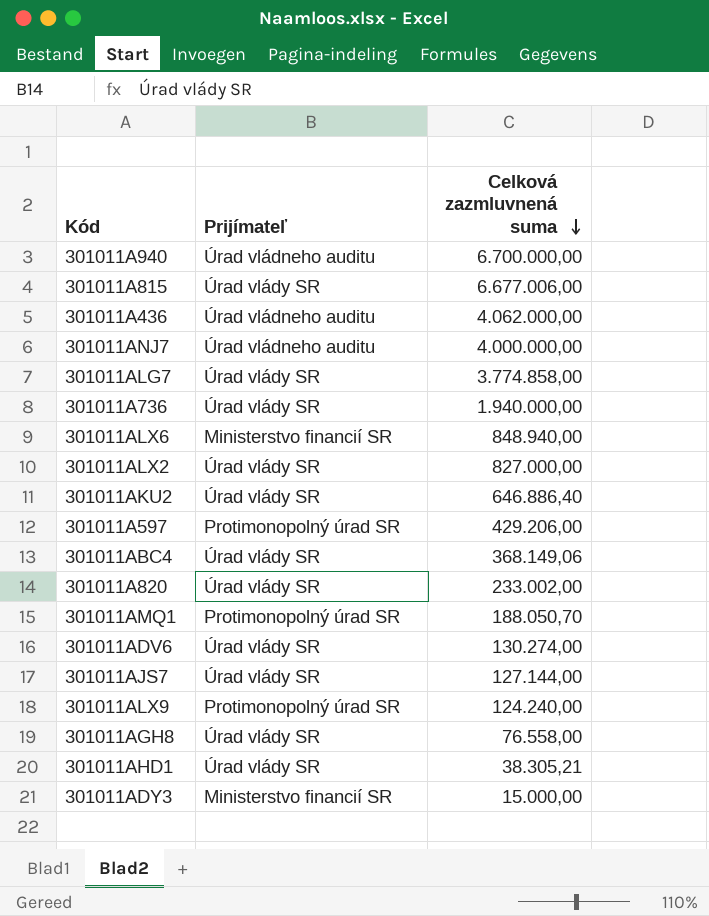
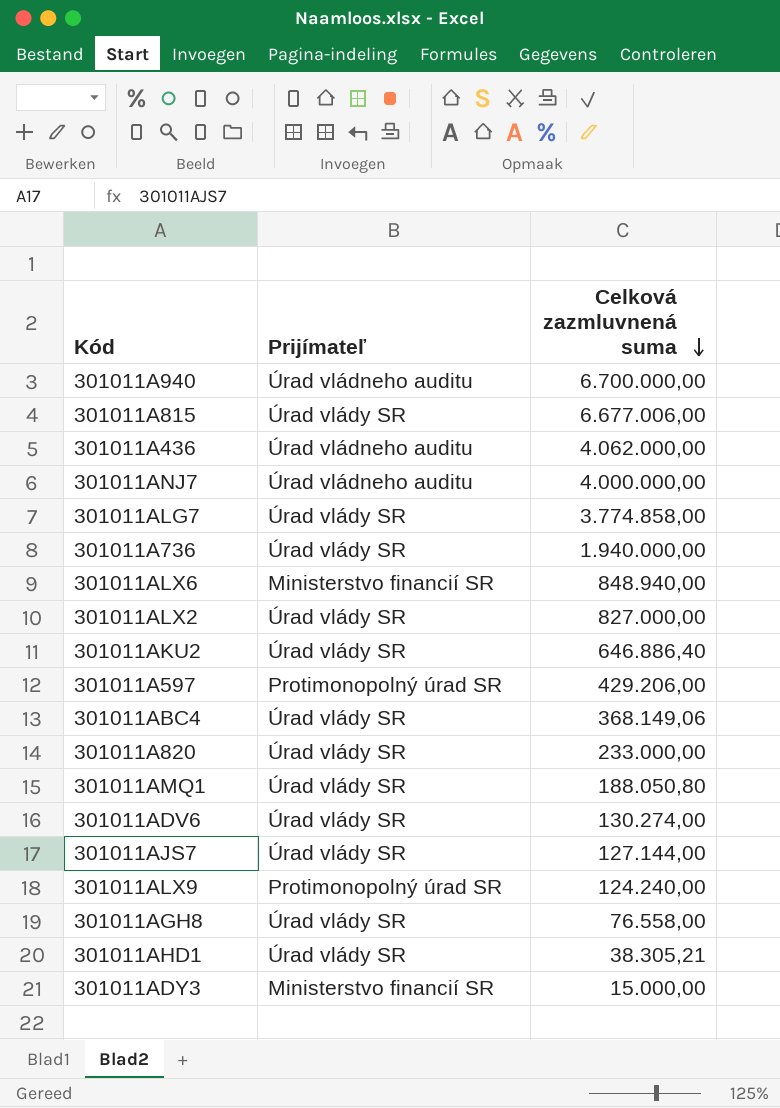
301011A820 | Celková zazmluvnená suma: 233.002,00 -> 233.000,00
301011AMQ1 | Prijímateľ: Protimonopolný úrad SR -> Úrad vlády SR
301011AMQ1 | Celková zazmluvnená suma: 188.050,70 -> 188.050,80

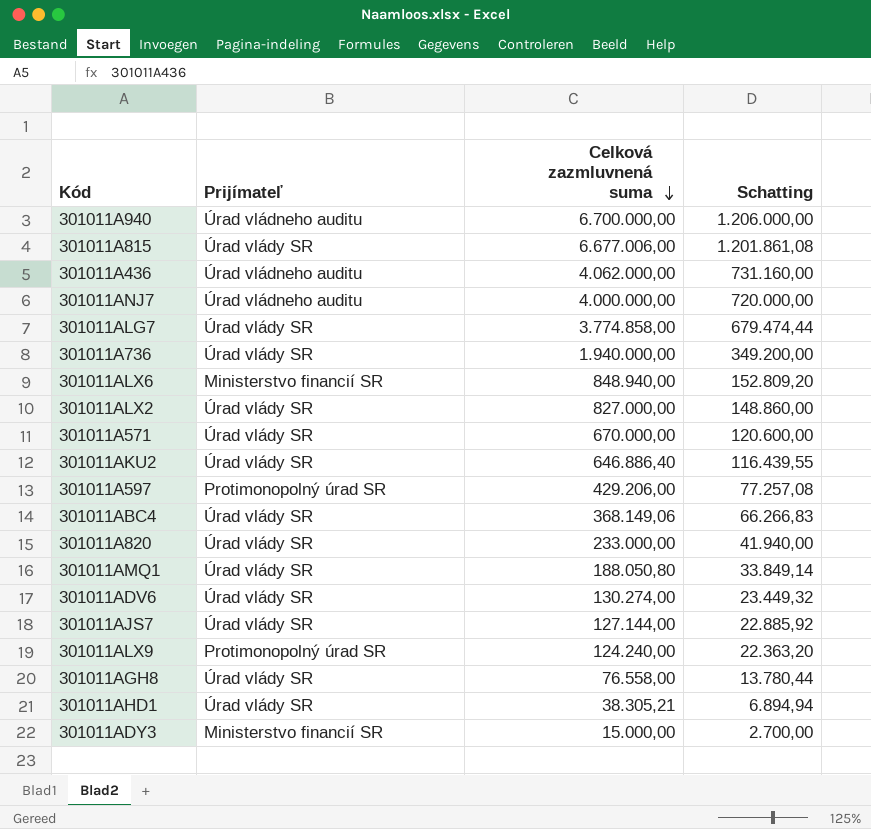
column Schatting | formula: none -> [Celková zazmluvnená suma] * 0,18
row 301011A571: none -> Úrad vlády SR | 670.000,00 | 120.600,00

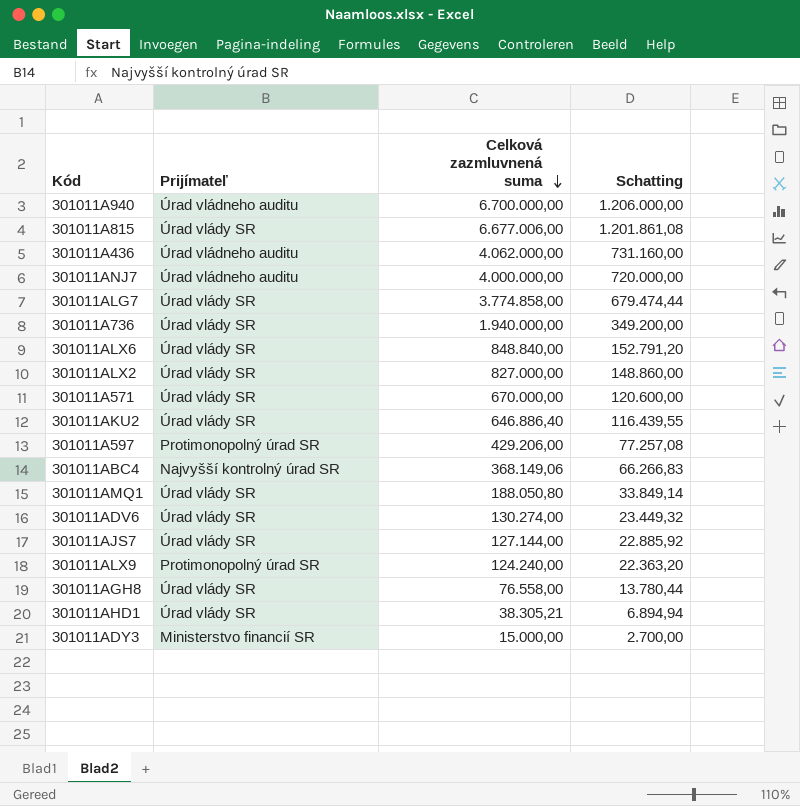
row 301011A820: Úrad vlády SR | 233.000,00 | 41.940,00 -> none
301011ALX6 | Prijímateľ: Ministerstvo financií SR -> Úrad vlády SR
301011ALX6 | Celková zazmluvnená suma: 848.940,00 -> 848.840,00
301011ALX6 | Schatting: 152.809,20 -> 152.791,20
301011ABC4 | Prijímateľ: Úrad vlády SR -> Najvyšší kontrolný úrad SR

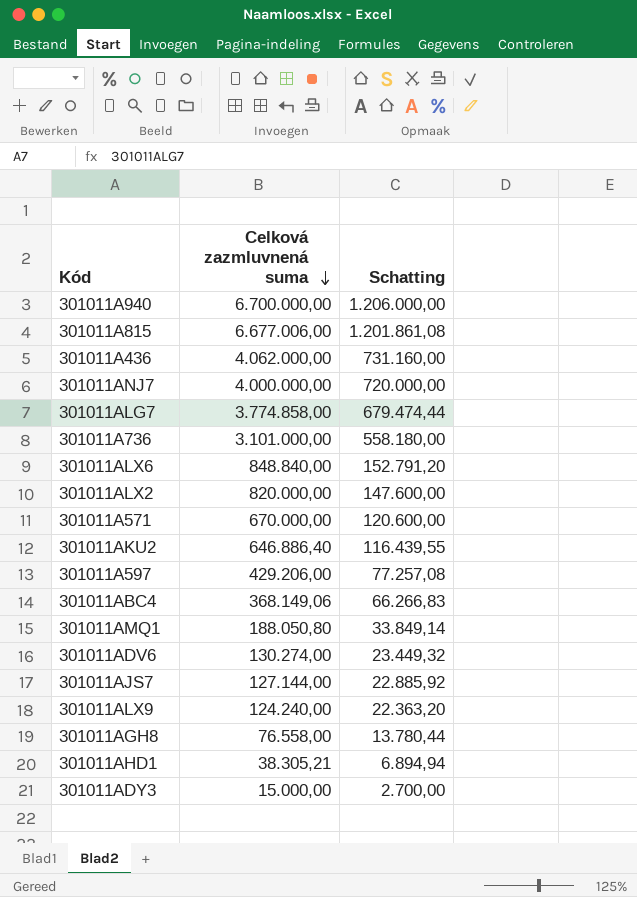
column Prijímateľ | position: 2 -> none
301011A736 | Celková zazmluvnená suma: 1.940.000,00 -> 3.101.000,00
301011A736 | Schatting: 349.200,00 -> 558.180,00
301011ALX2 | Celková zazmluvnená suma: 827.000,00 -> 820.000,00
301011ALX2 | Schatting: 148.860,00 -> 147.600,00

